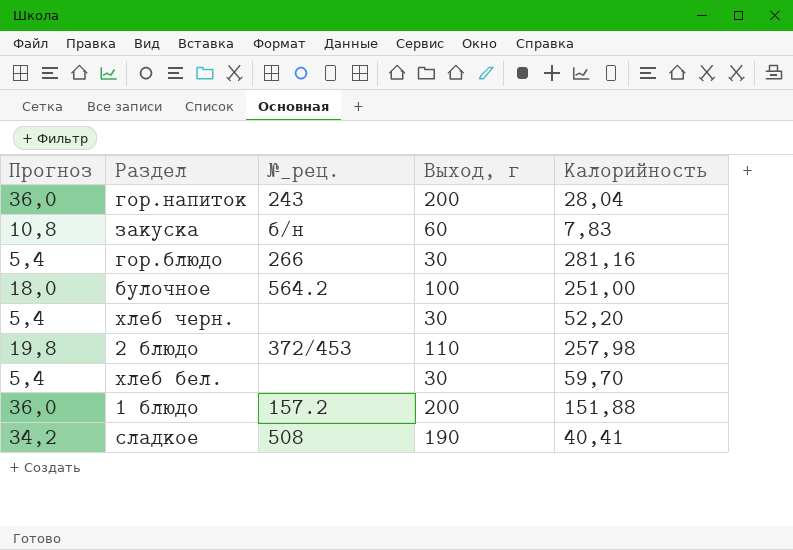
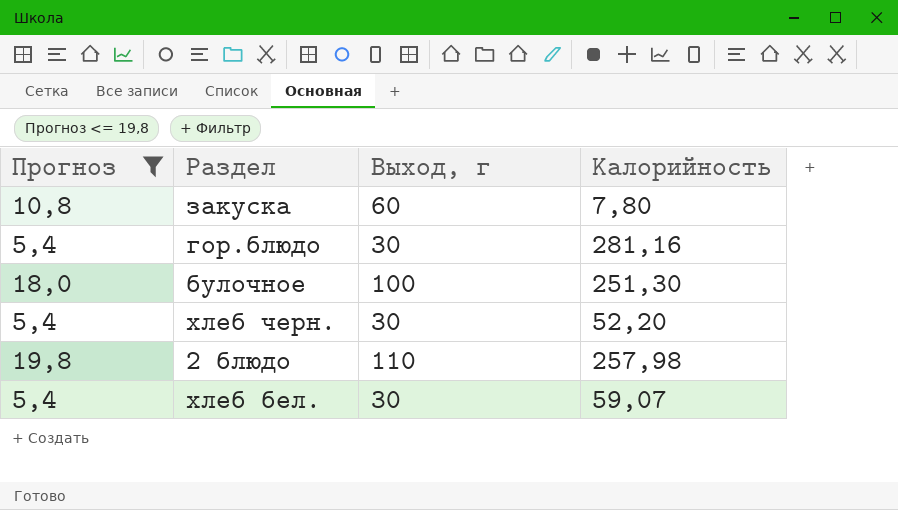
filter: none -> Прогноз <= 19,8
column №_рец. | position: 3 -> none
закуска | Калорийность: 7,83 -> 7,80
булочное | Калорийность: 251,00 -> 251,30
хлеб бел. | Калорийность: 59,70 -> 59,07

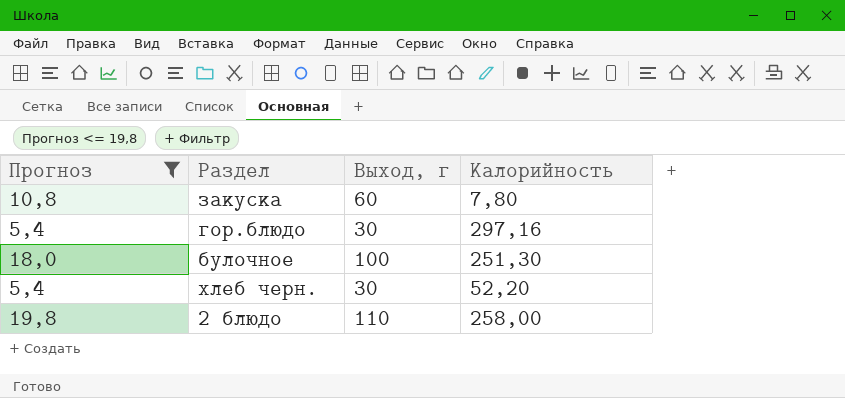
row хлеб бел.: 5,4 | 30 | 59,07 -> none
гор.блюдо | Калорийность: 281,16 -> 297,16
2 блюдо | Калорийность: 257,98 -> 258,00

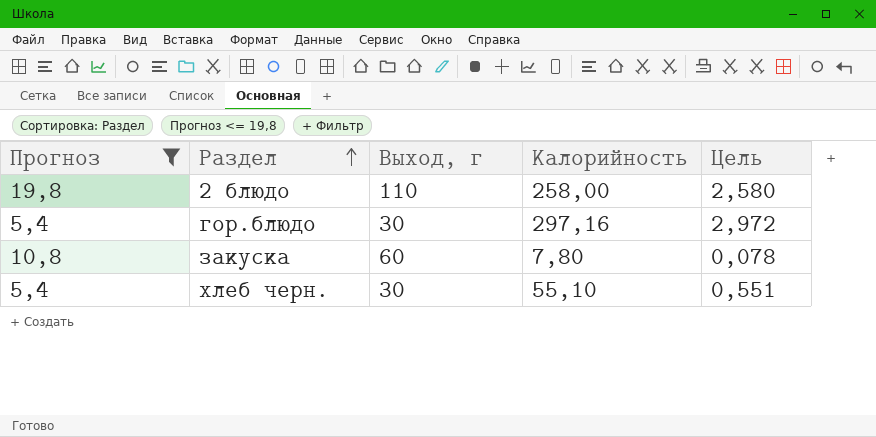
row order: none -> Раздел ascending
column Цель | formula: none -> [Калорийность] * 0,01
row булочное: 18,0 | 100 | 251,30 -> none
хлеб черн. | Калорийность: 52,20 -> 55,10

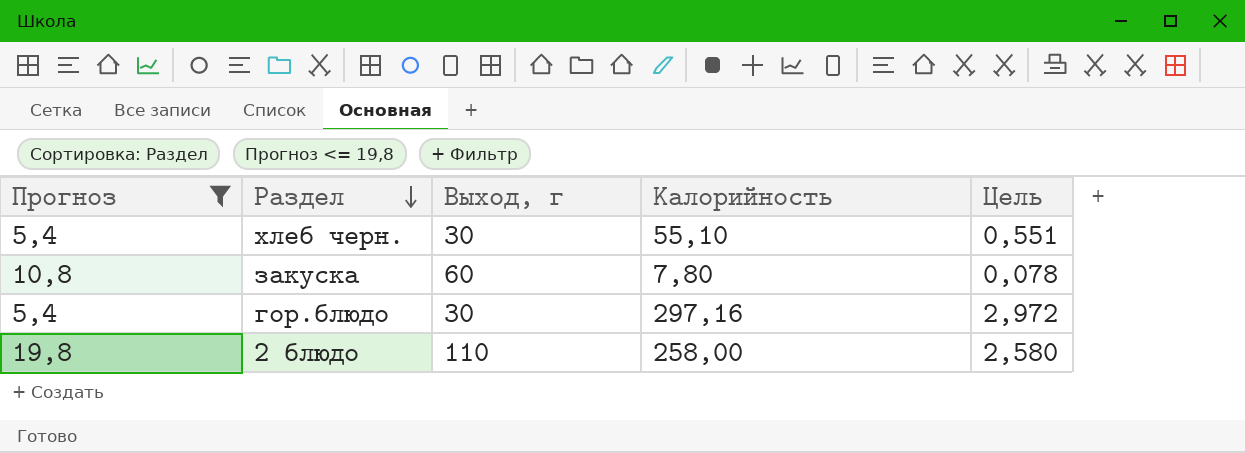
row order: Раздел ascending -> Раздел descending

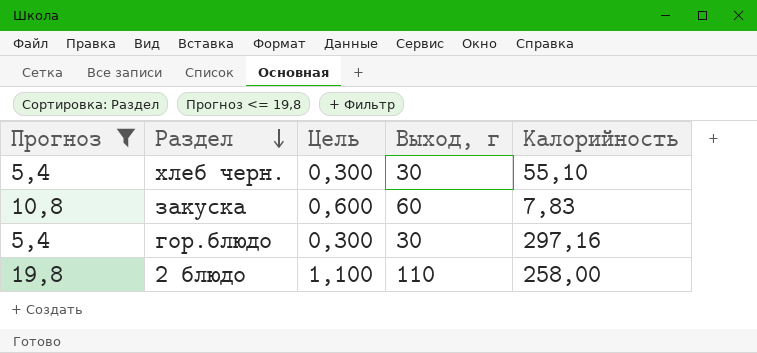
column Цель | formula: [Калорийность] * 0,01 -> [Выход, г] * 0,01
column Цель | position: 5 -> 3
закуска | Калорийность: 7,80 -> 7,83

